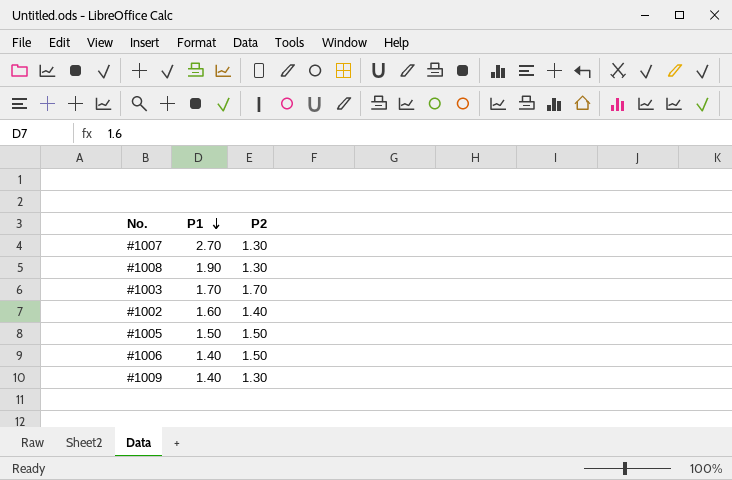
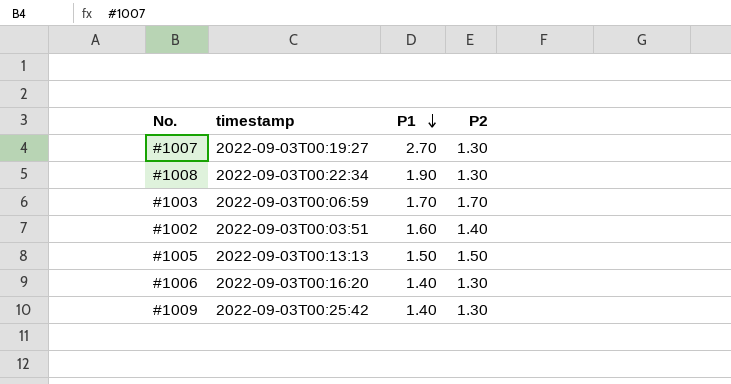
column timestamp | position: none -> 2
#1006 | P2: 1.50 -> 1.30

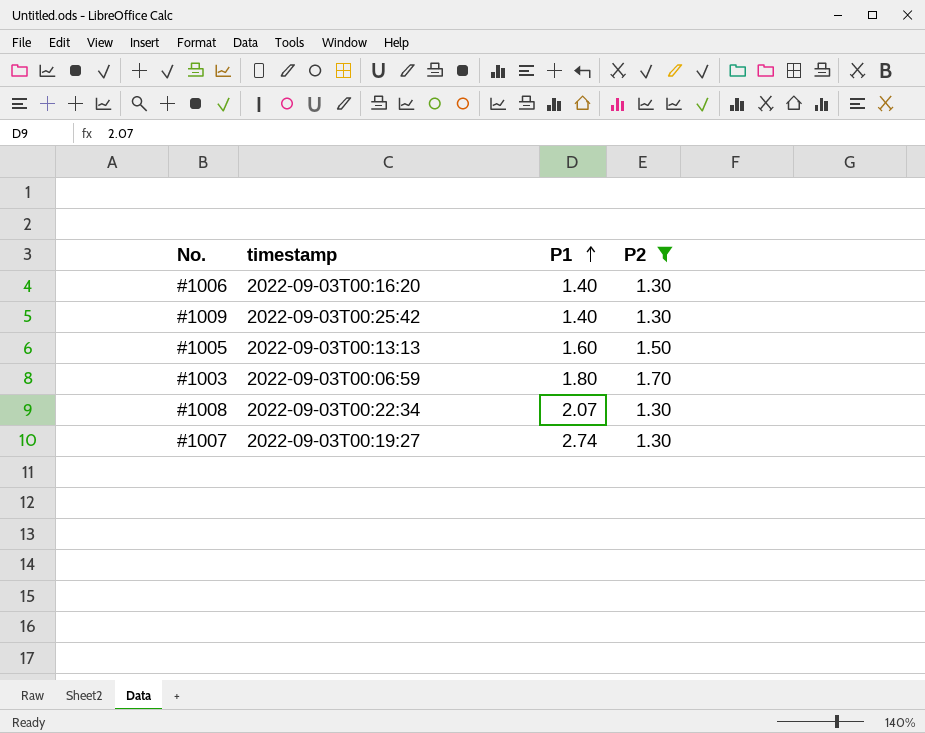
filter: none -> P2 != 1.40
row order: P1 descending -> P1 ascending
#1005 | P1: 1.50 -> 1.60
#1003 | P1: 1.70 -> 1.80
#1008 | P1: 1.90 -> 2.07
#1007 | P1: 2.70 -> 2.74

